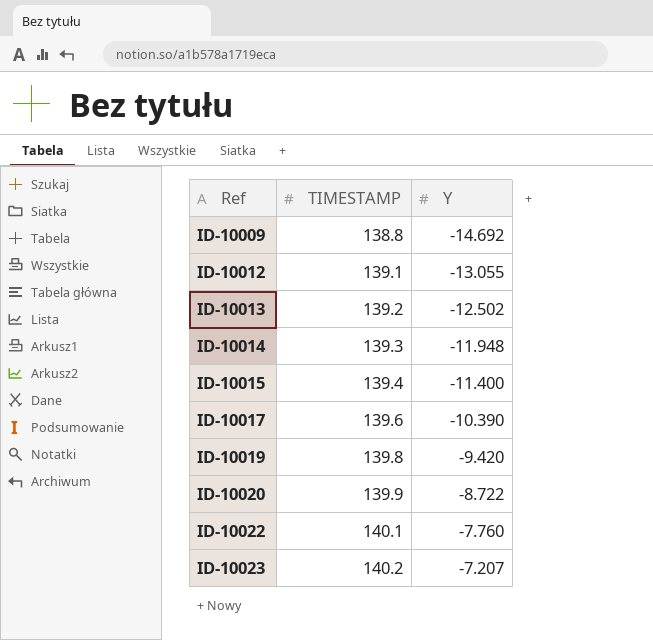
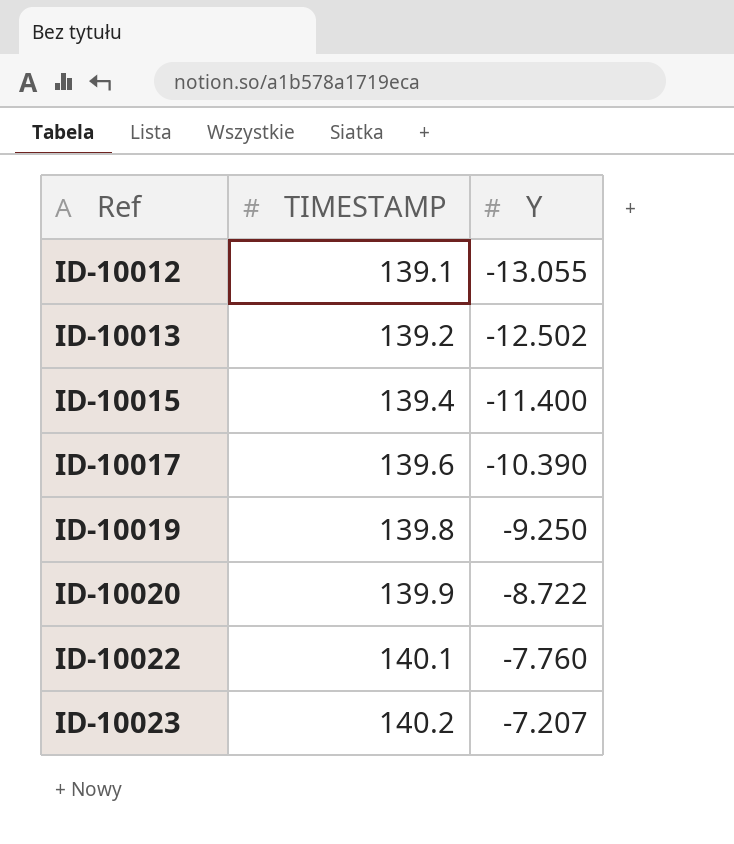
row ID-10009: 138.8 | -14.692 -> none
row ID-10014: 139.3 | -11.948 -> none
ID-10019 | Y: -9.420 -> -9.250

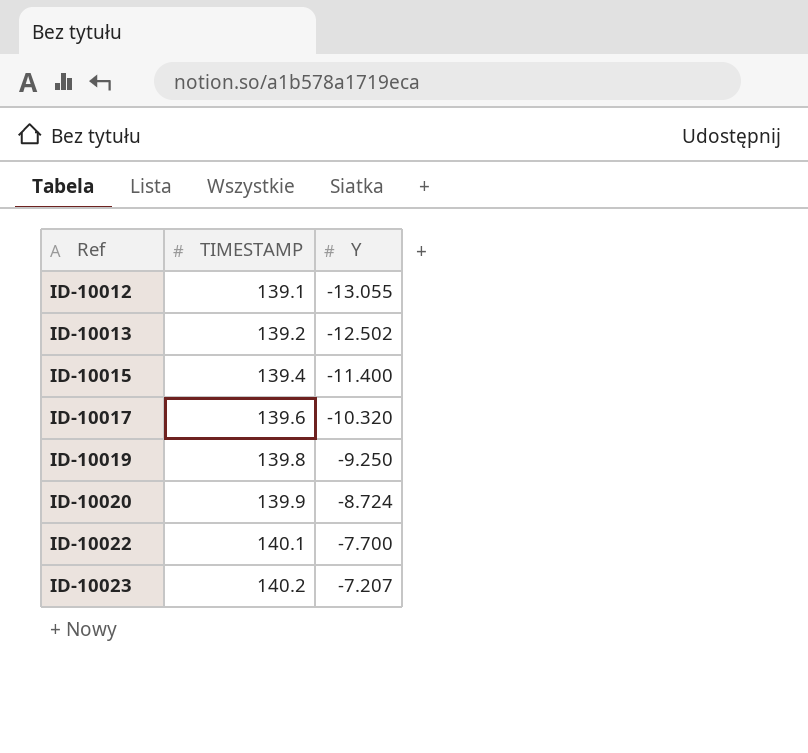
ID-10017 | Y: -10.390 -> -10.320
ID-10020 | Y: -8.722 -> -8.724
ID-10022 | Y: -7.760 -> -7.700

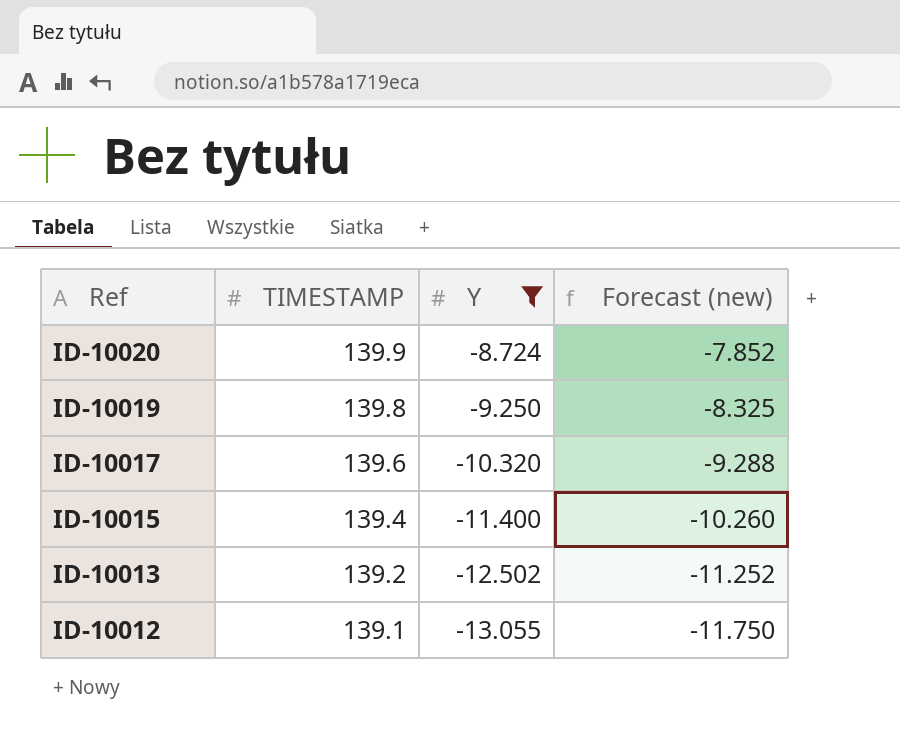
filter: none -> Y <= -8.724
row order: Ref ascending -> Ref descending
column Forecast (new) | formula: none -> [Y] * 0.9

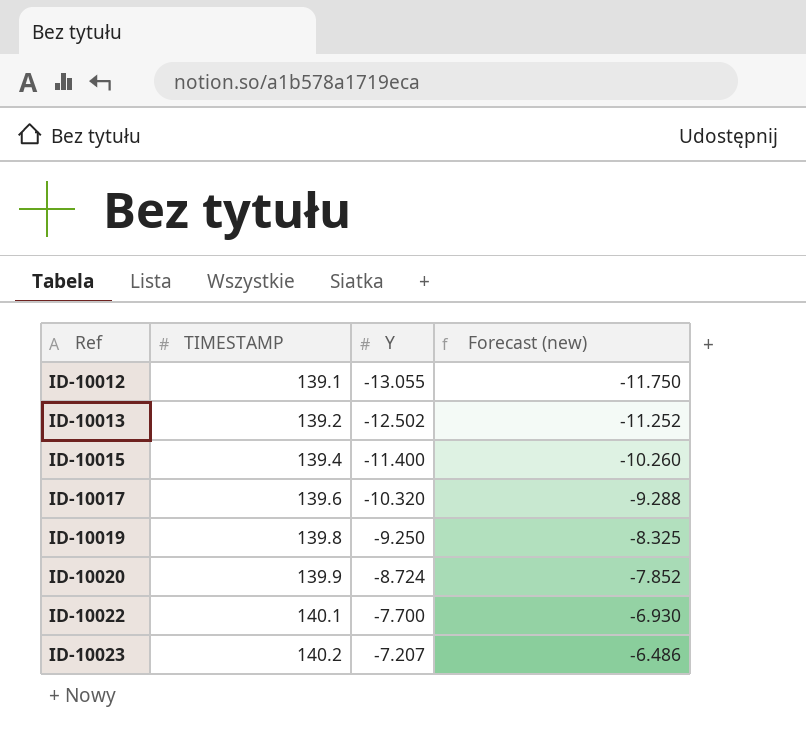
filter: Y <= -8.724 -> none
row order: Ref descending -> Ref ascending

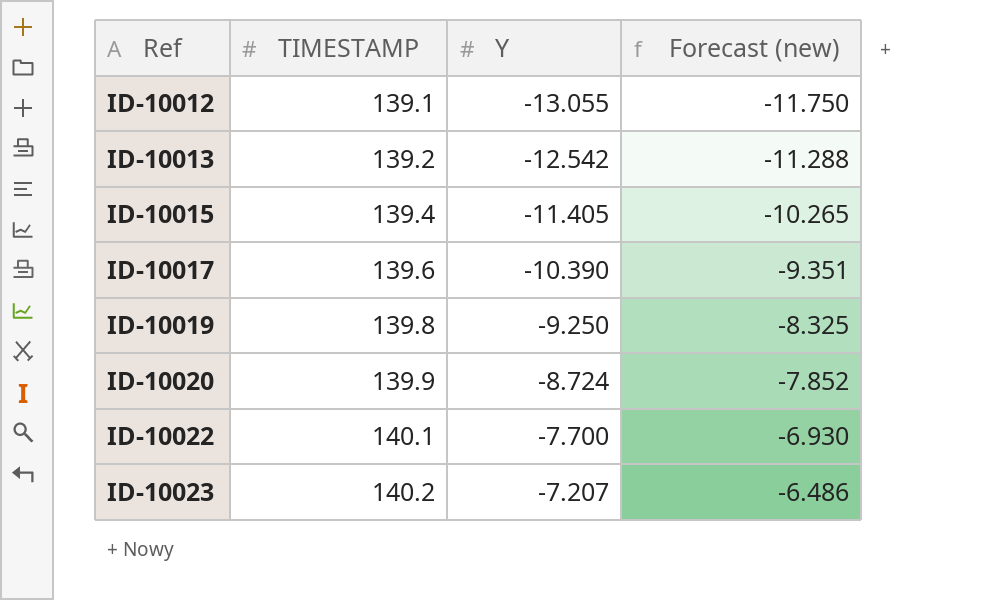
ID-10013 | Y: -12.502 -> -12.542
ID-10013 | Forecast (new): -11.252 -> -11.288
ID-10015 | Y: -11.400 -> -11.405
ID-10015 | Forecast (new): -10.260 -> -10.265
ID-10017 | Y: -10.320 -> -10.390
ID-10017 | Forecast (new): -9.288 -> -9.351

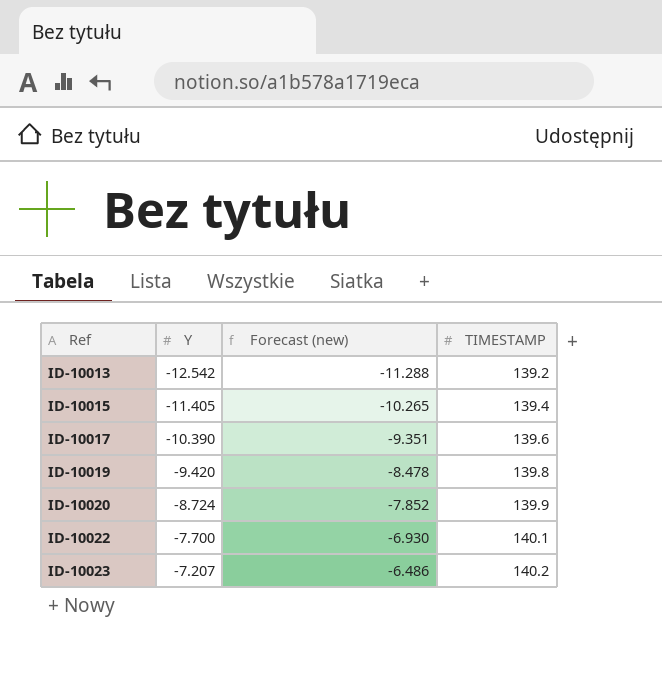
column TIMESTAMP | position: 2 -> 4
row ID-10012: 139.1 | -13.055 | -11.750 -> none
ID-10019 | Y: -9.250 -> -9.420
ID-10019 | Forecast (new): -8.325 -> -8.478

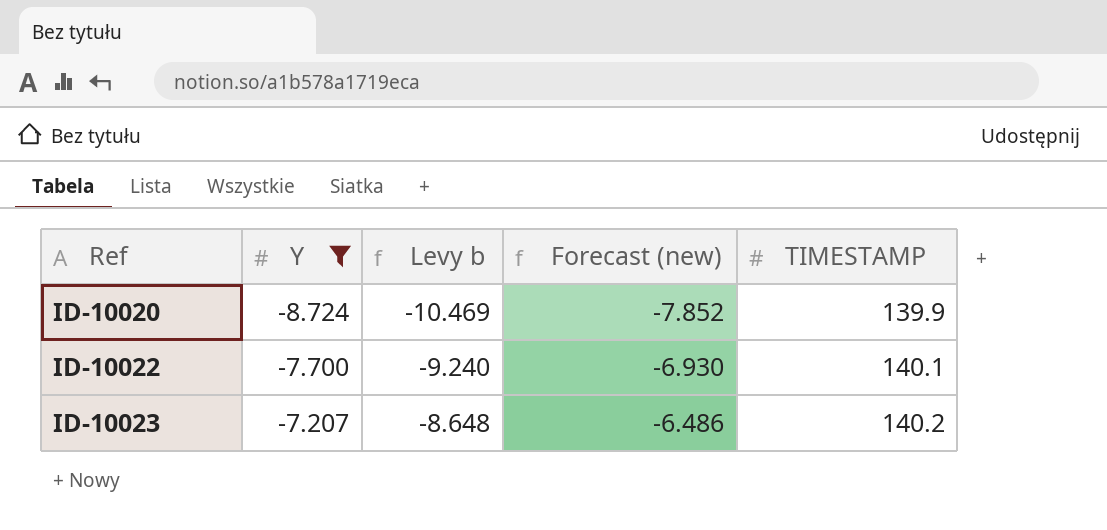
filter: none -> Y >= -8.724
column Levy b | formula: none -> [Y] * 1.2

